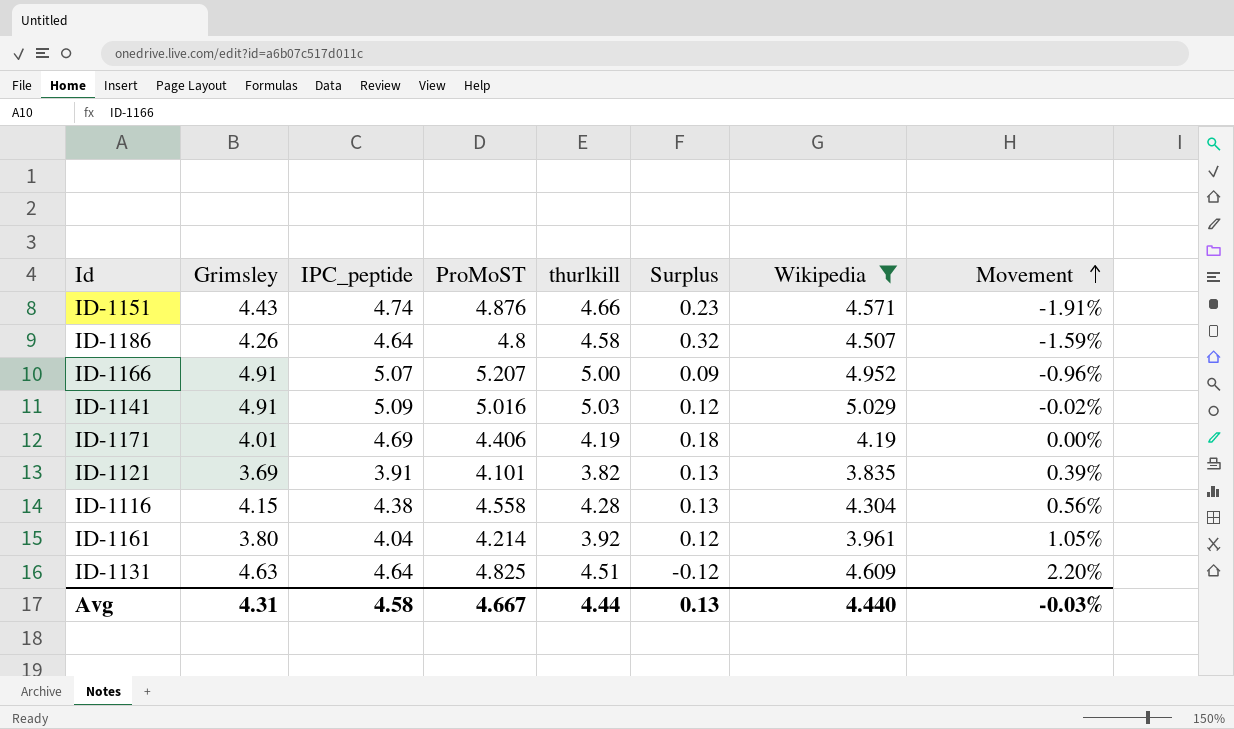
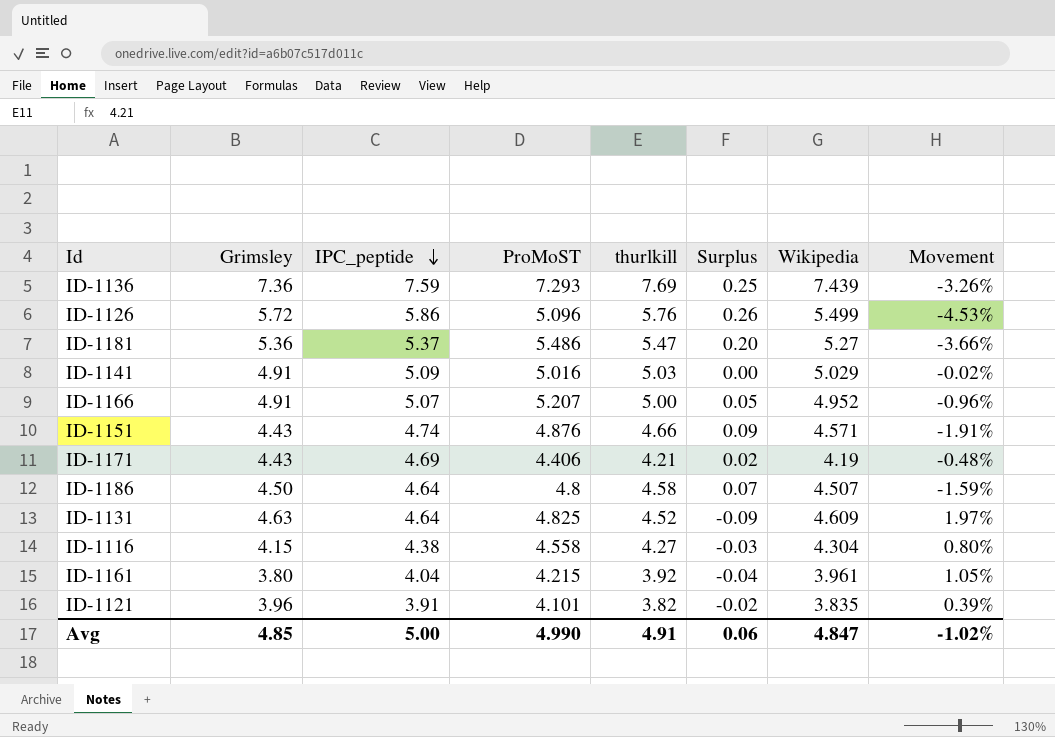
filter: Wikipedia <= 5.029 -> none
row order: Movement ascending -> IPC_peptide descending
column Surplus | formula: [thurlkill] - [Grimsley] -> [thurlkill] - [Wikipedia]
ID-1171 | Grimsley: 4.01 -> 4.43
ID-1171 | thurlkill: 4.19 -> 4.21
ID-1171 | Movement: 0.00% -> -0.48%
ID-1186 | Grimsley: 4.26 -> 4.50
ID-1131 | thurlkill: 4.51 -> 4.52
ID-1131 | Movement: 2.20% -> 1.97%
ID-1116 | thurlkill: 4.28 -> 4.27
ID-1116 | Movement: 0.56% -> 0.80%
ID-1161 | ProMoST: 4.214 -> 4.215
ID-1121 | Grimsley: 3.69 -> 3.96
Avg | Grimsley: 4.31 -> 4.85
Avg | IPC_peptide: 4.58 -> 5.00
Avg | ProMoST: 4.667 -> 4.990
Avg | thurlkill: 4.44 -> 4.91
Avg | Surplus: 0.13 -> 0.06
Avg | Wikipedia: 4.440 -> 4.847
Avg | Movement: -0.03% -> -1.02%

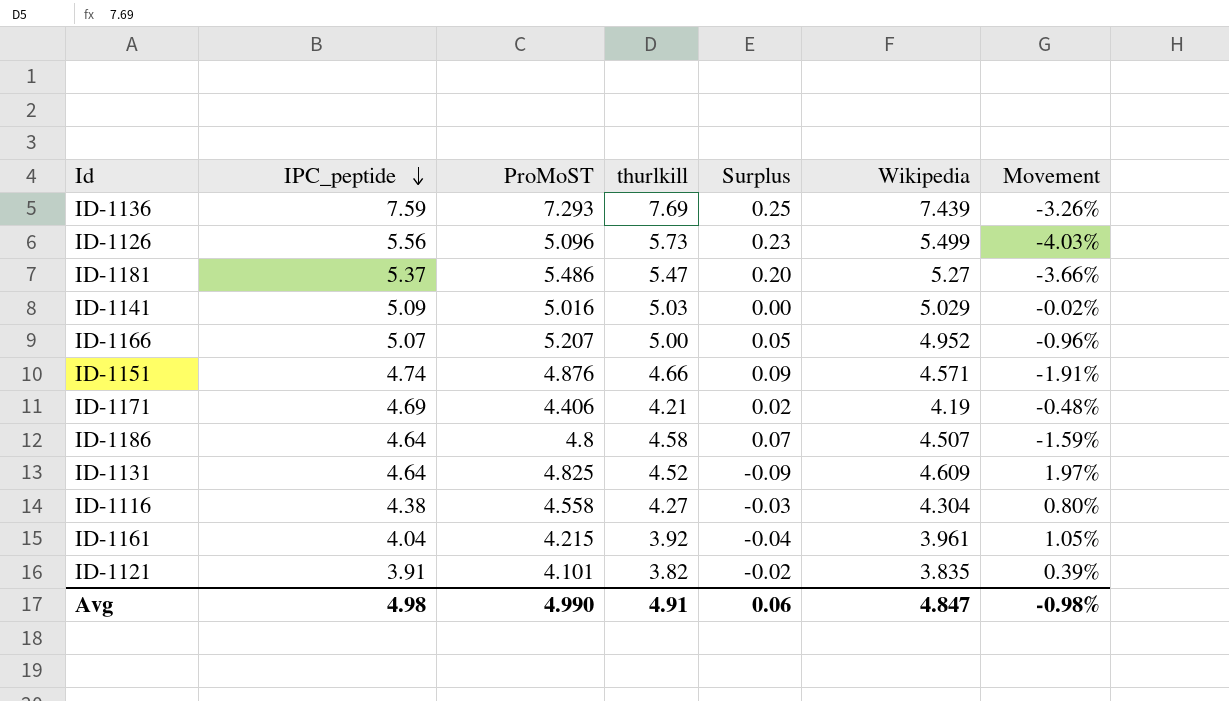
column Grimsley | position: 2 -> none
ID-1126 | IPC_peptide: 5.86 -> 5.56
ID-1126 | thurlkill: 5.76 -> 5.73
ID-1126 | Surplus: 0.26 -> 0.23
ID-1126 | Movement: -4.53% -> -4.03%
Avg | IPC_peptide: 5.00 -> 4.98
Avg | Movement: -1.02% -> -0.98%

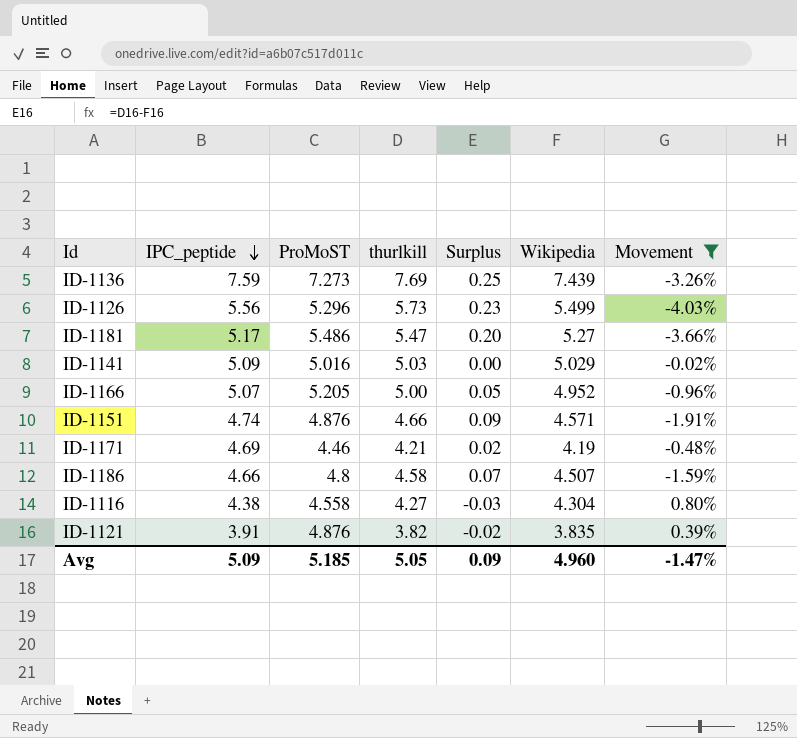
filter: none -> Movement <= 0.80%
ID-1136 | ProMoST: 7.293 -> 7.273
ID-1126 | ProMoST: 5.096 -> 5.296
ID-1181 | IPC_peptide: 5.37 -> 5.17
ID-1166 | ProMoST: 5.207 -> 5.205
ID-1171 | ProMoST: 4.406 -> 4.46
ID-1186 | IPC_peptide: 4.64 -> 4.66
ID-1121 | ProMoST: 4.101 -> 4.876
Avg | IPC_peptide: 4.98 -> 5.09
Avg | ProMoST: 4.990 -> 5.185
Avg | thurlkill: 4.91 -> 5.05
Avg | Surplus: 0.06 -> 0.09
Avg | Wikipedia: 4.847 -> 4.960
Avg | Movement: -0.98% -> -1.47%

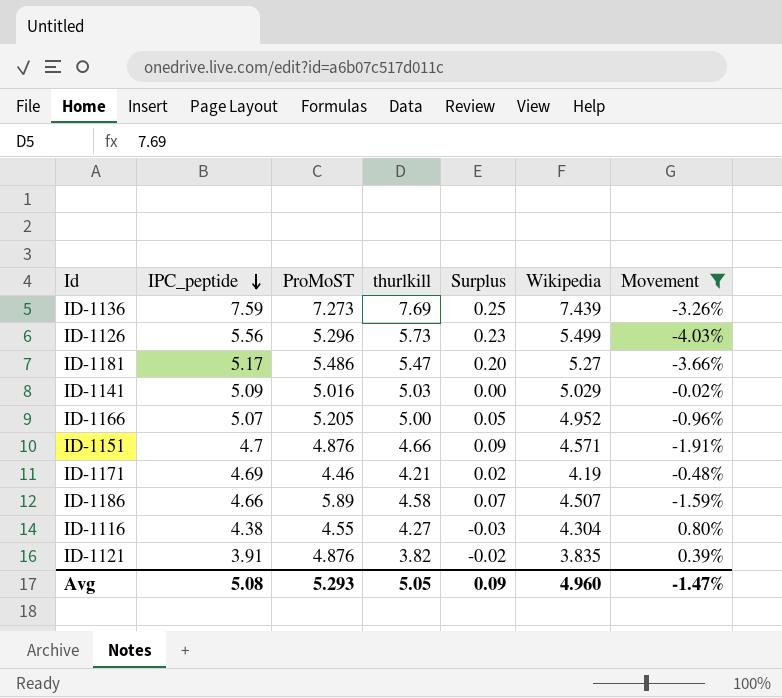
ID-1151 | IPC_peptide: 4.74 -> 4.7
ID-1186 | ProMoST: 4.8 -> 5.89
ID-1116 | ProMoST: 4.558 -> 4.55
Avg | IPC_peptide: 5.09 -> 5.08
Avg | ProMoST: 5.185 -> 5.293

